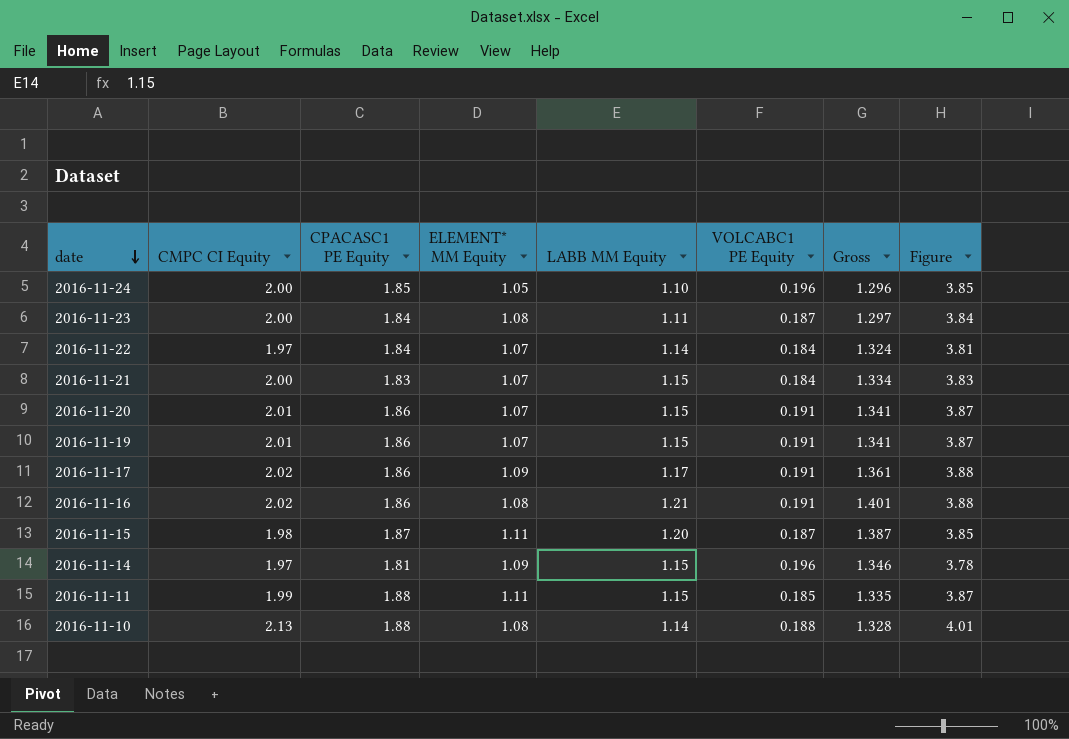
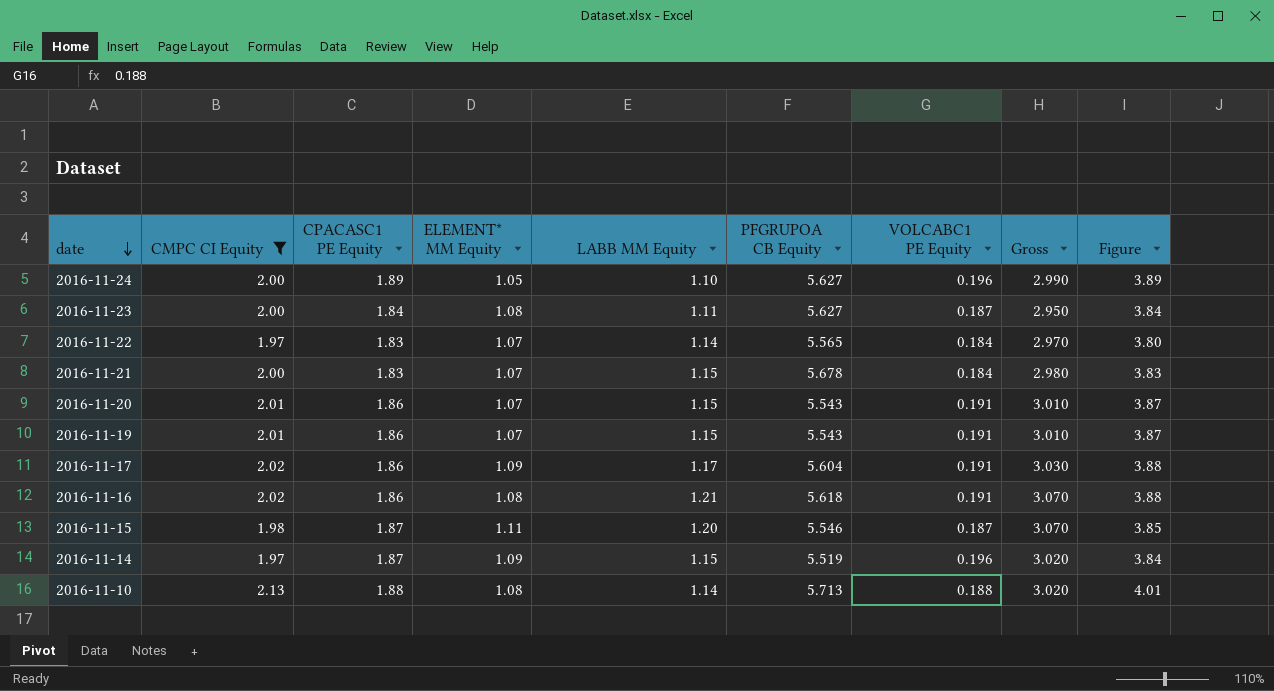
filter: none -> CMPC CI Equity != 1.99
column PFGRUPOA CB Equity | position: none -> 6
column Gross | formula: [LABB MM Equity] + [VOLCABC1 PE Equity] -> [CPACASC1 PE Equity] + [LABB MM Equity]
2016-11-24 | CPACASC1 PE Equity: 1.85 -> 1.89
2016-11-24 | Figure: 3.85 -> 3.89
2016-11-22 | CPACASC1 PE Equity: 1.84 -> 1.83
2016-11-22 | Figure: 3.81 -> 3.80
2016-11-14 | CPACASC1 PE Equity: 1.81 -> 1.87
2016-11-14 | Figure: 3.78 -> 3.84

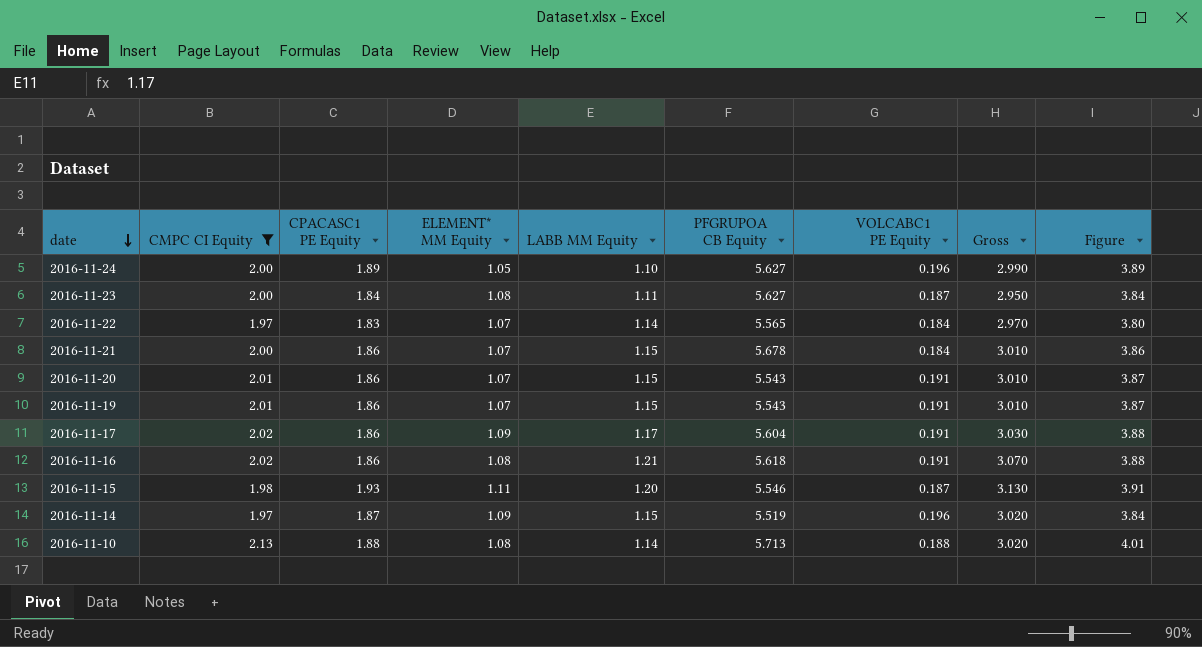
2016-11-21 | CPACASC1 PE Equity: 1.83 -> 1.86
2016-11-21 | Gross: 2.980 -> 3.010
2016-11-21 | Figure: 3.83 -> 3.86
2016-11-15 | CPACASC1 PE Equity: 1.87 -> 1.93
2016-11-15 | Gross: 3.070 -> 3.130
2016-11-15 | Figure: 3.85 -> 3.91

